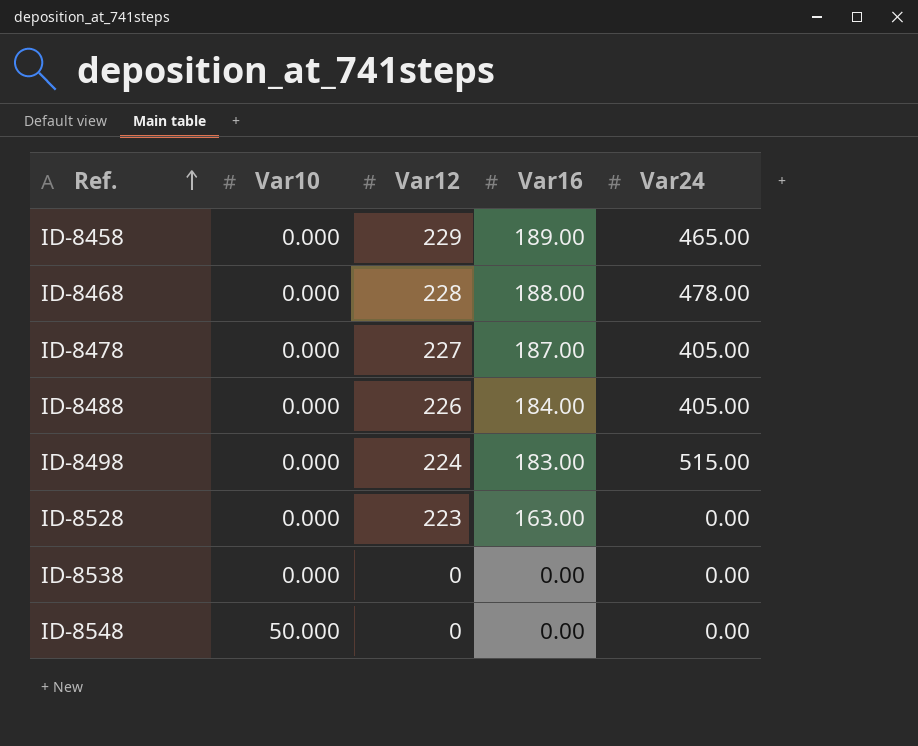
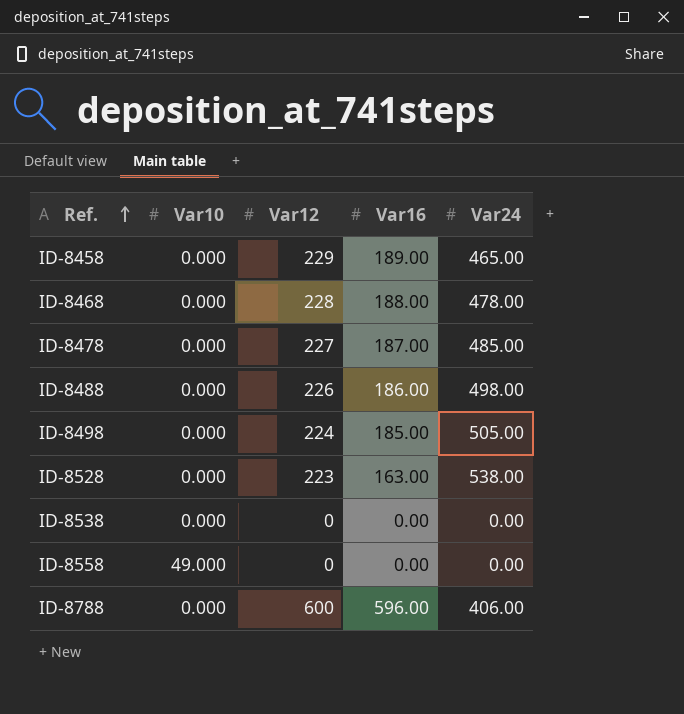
row ID-8548: 50.000 | 0 | 0.00 | 0.00 -> none
ID-8478 | Var24: 405.00 -> 485.00
ID-8488 | Var16: 184.00 -> 186.00
ID-8488 | Var24: 405.00 -> 498.00
ID-8498 | Var16: 183.00 -> 185.00
ID-8498 | Var24: 515.00 -> 505.00
ID-8528 | Var24: 0.00 -> 538.00
row ID-8558: none -> 49.000 | 0 | 0.00 | 0.00
row ID-8788: none -> 0.000 | 600 | 596.00 | 406.00

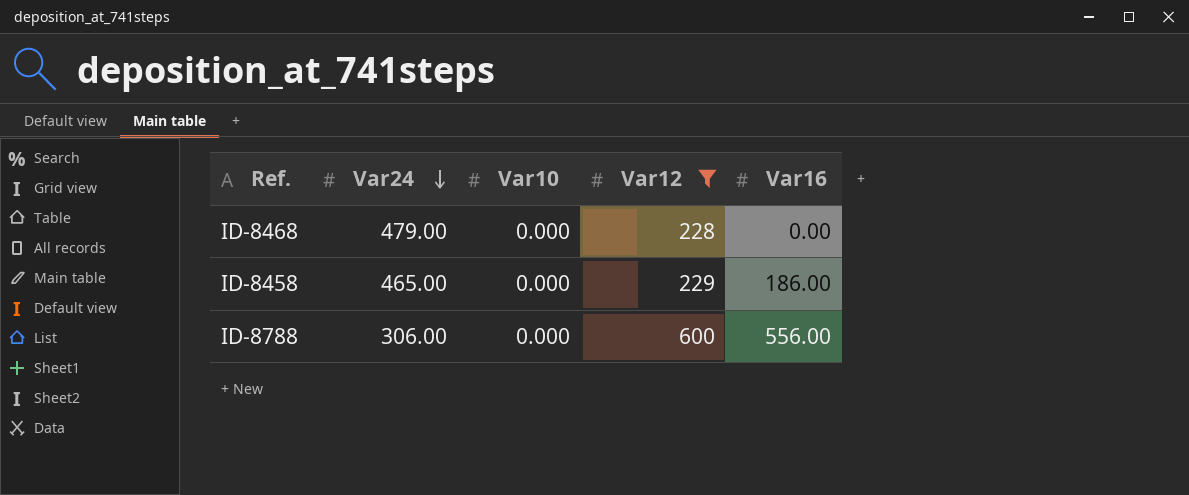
filter: none -> Var12 >= 228
row order: Ref. ascending -> Var24 descending
column Var24 | position: 5 -> 2
ID-8468 | Var24: 478.00 -> 479.00
ID-8468 | Var16: 188.00 -> 0.00
ID-8458 | Var16: 189.00 -> 186.00
ID-8788 | Var24: 406.00 -> 306.00
ID-8788 | Var16: 596.00 -> 556.00

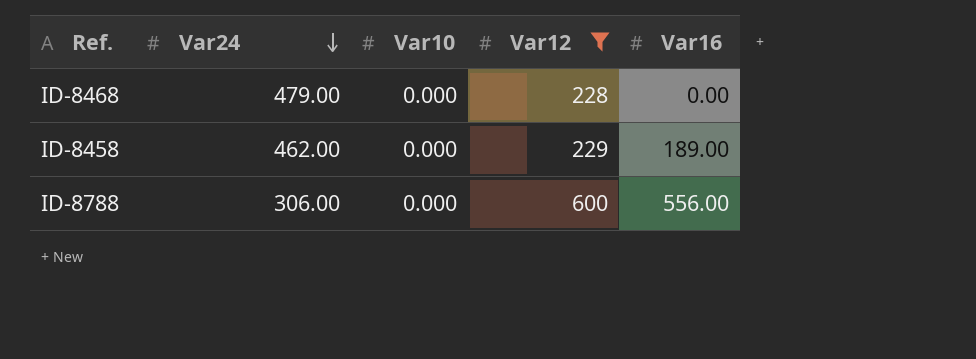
ID-8458 | Var24: 465.00 -> 462.00
ID-8458 | Var16: 186.00 -> 189.00

